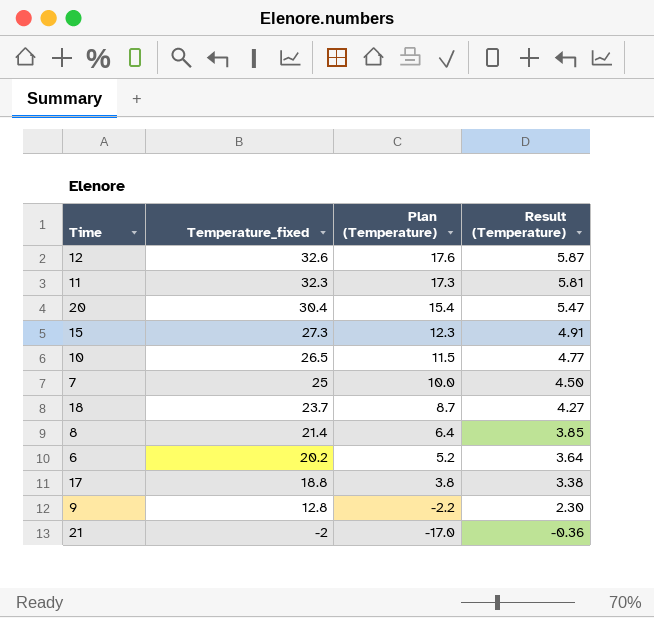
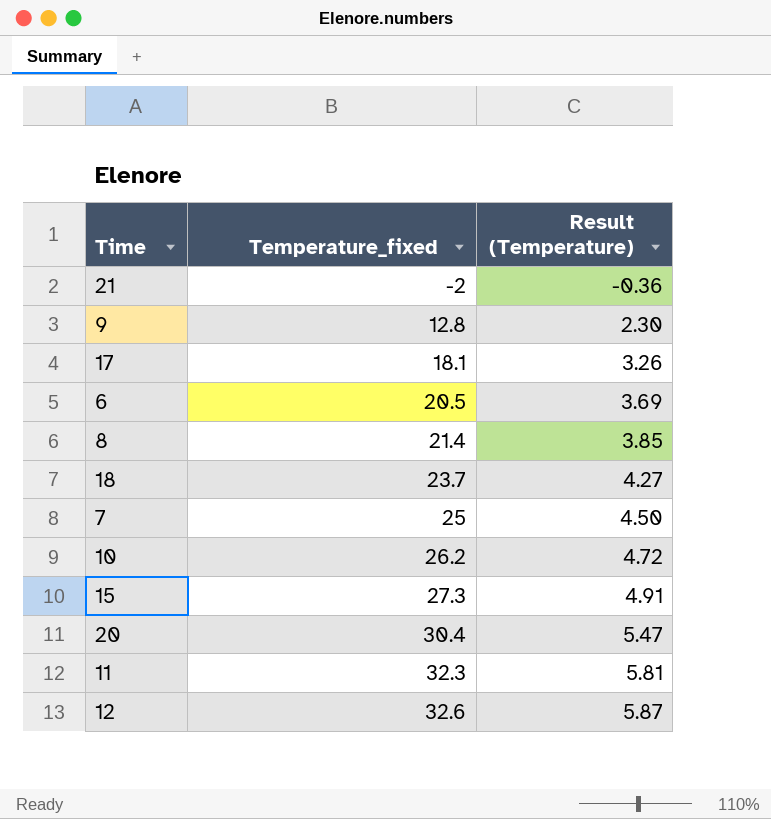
row order: Temperature_fixed descending -> Temperature_fixed ascending
column Plan (Temperature) | formula: [Temperature_fixed] - 15 -> none
17 | Temperature_fixed: 18.8 -> 18.1
17 | Result (Temperature): 3.38 -> 3.26
6 | Temperature_fixed: 20.2 -> 20.5
6 | Result (Temperature): 3.64 -> 3.69
10 | Temperature_fixed: 26.5 -> 26.2
10 | Result (Temperature): 4.77 -> 4.72

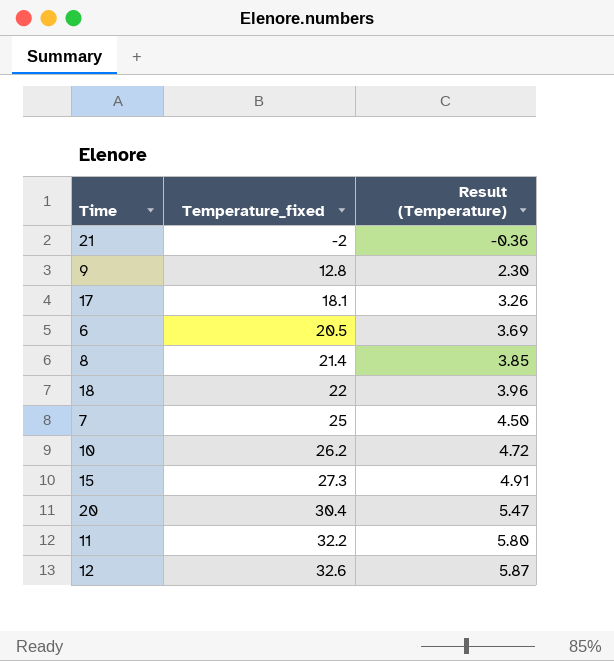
18 | Temperature_fixed: 23.7 -> 22
18 | Result (Temperature): 4.27 -> 3.96
11 | Temperature_fixed: 32.3 -> 32.2
11 | Result (Temperature): 5.81 -> 5.80

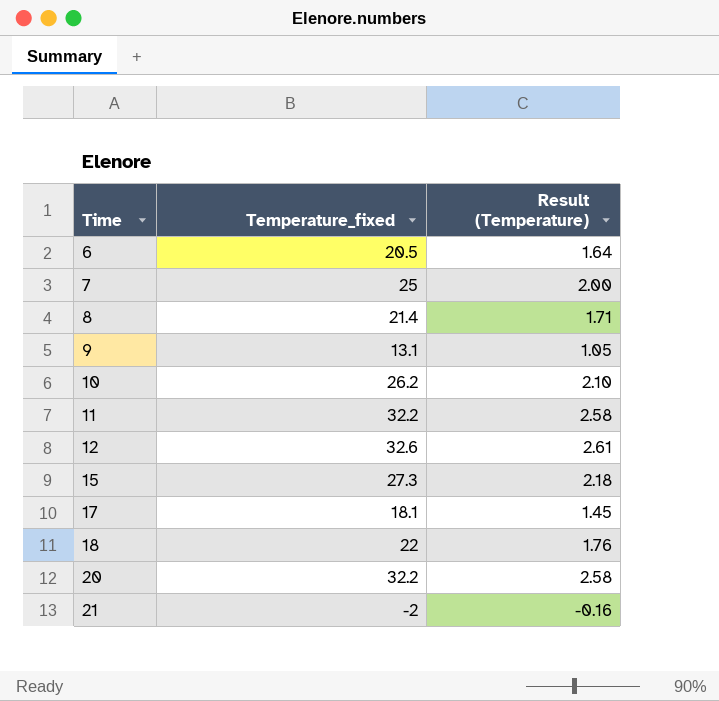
row order: Temperature_fixed ascending -> Time ascending
column Result (Temperature) | formula: [Temperature_fixed] * 0.18 -> [Temperature_fixed] * 0.08
9 | Temperature_fixed: 12.8 -> 13.1
20 | Temperature_fixed: 30.4 -> 32.2

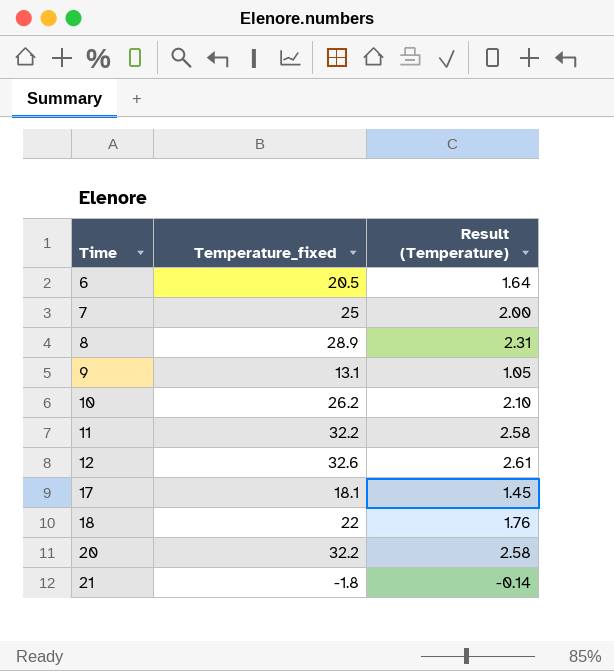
row 15: 27.3 | 2.18 -> none
8 | Temperature_fixed: 21.4 -> 28.9
8 | Result (Temperature): 1.71 -> 2.31
21 | Temperature_fixed: -2 -> -1.8
21 | Result (Temperature): -0.16 -> -0.14

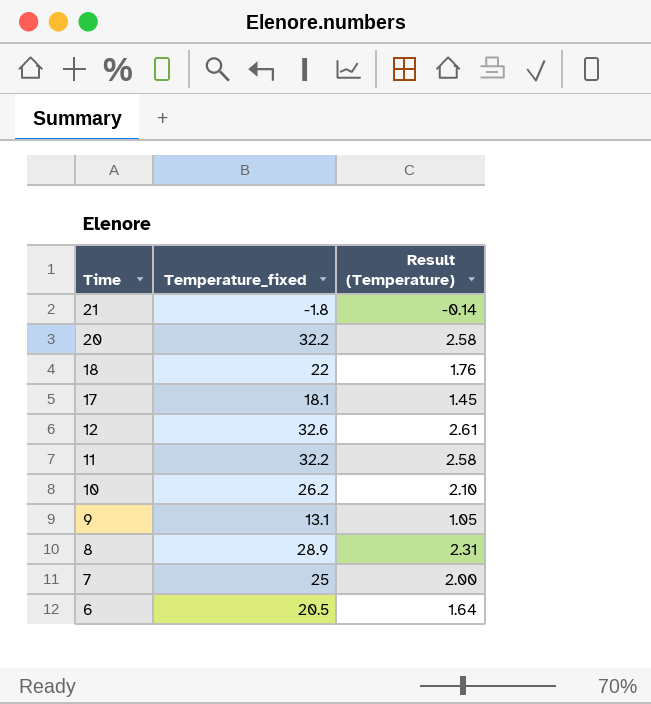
row order: Time ascending -> Time descending

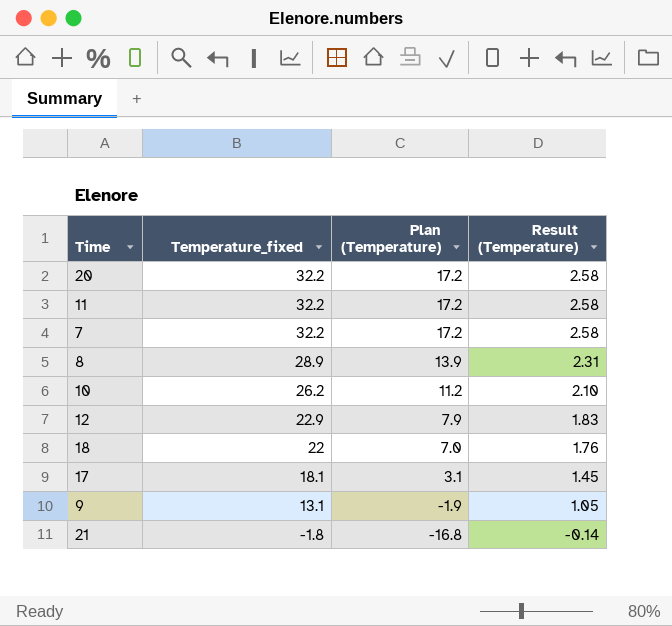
row order: Time descending -> Temperature_fixed descending
column Plan (Temperature) | formula: none -> [Temperature_fixed] - 15
row 6: 20.5 | 1.64 -> none
7 | Temperature_fixed: 25 -> 32.2
7 | Result (Temperature): 2.00 -> 2.58
12 | Temperature_fixed: 32.6 -> 22.9
12 | Result (Temperature): 2.61 -> 1.83

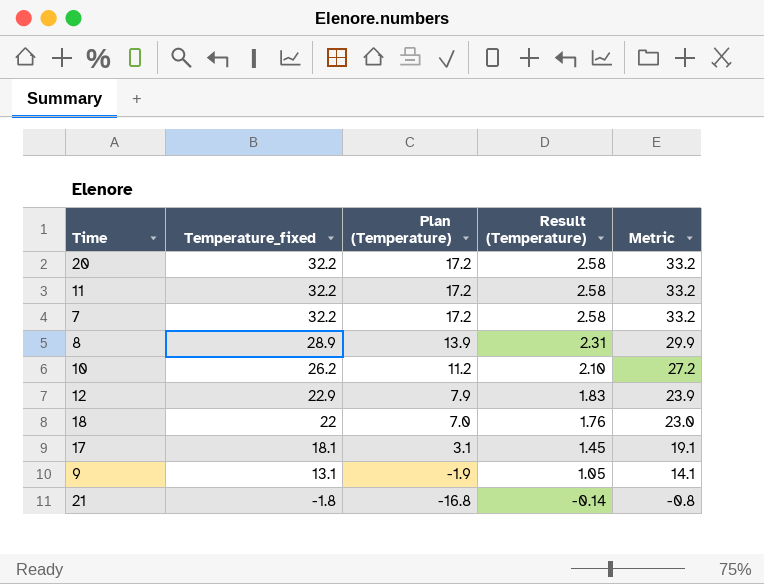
column Metric | formula: none -> [Temperature_fixed] + 1

